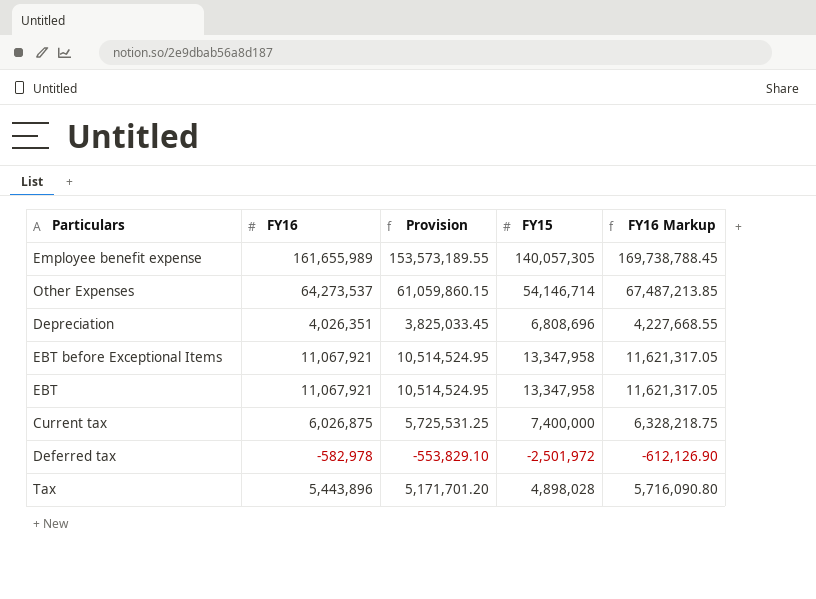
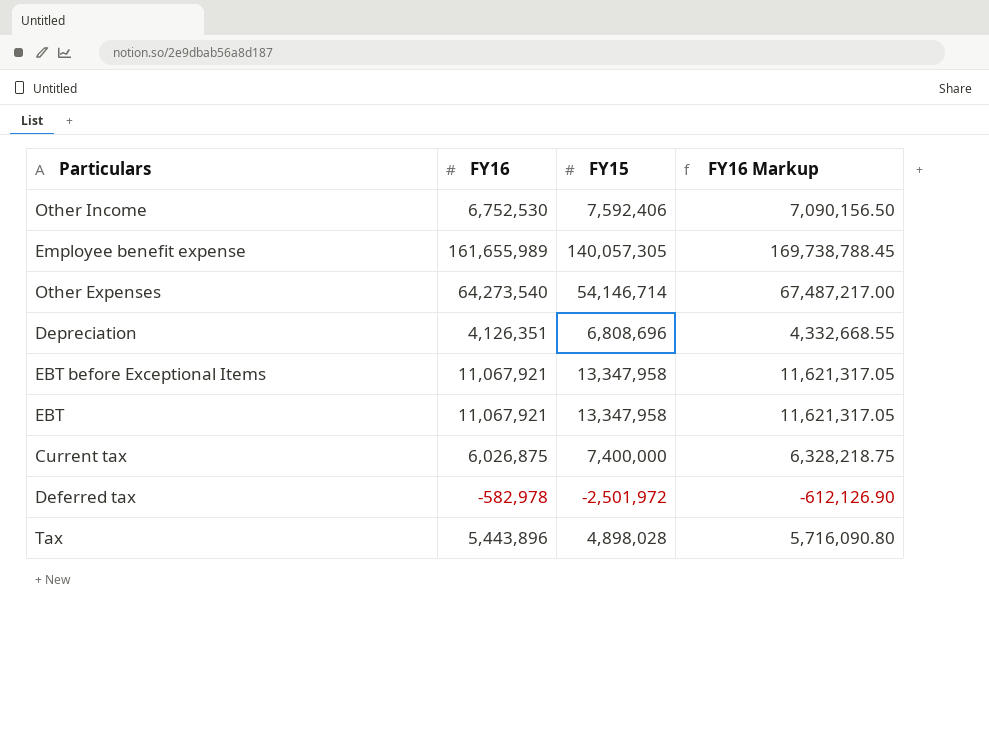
column Provision | formula: [FY16] * 0.95 -> none
row Other Income: none -> 6,752,530 | 7,592,406 | 7,090,156.50
Other Expenses | FY16: 64,273,537 -> 64,273,540
Other Expenses | FY16 Markup: 67,487,213.85 -> 67,487,217.00
Depreciation | FY16: 4,026,351 -> 4,126,351
Depreciation | FY16 Markup: 4,227,668.55 -> 4,332,668.55

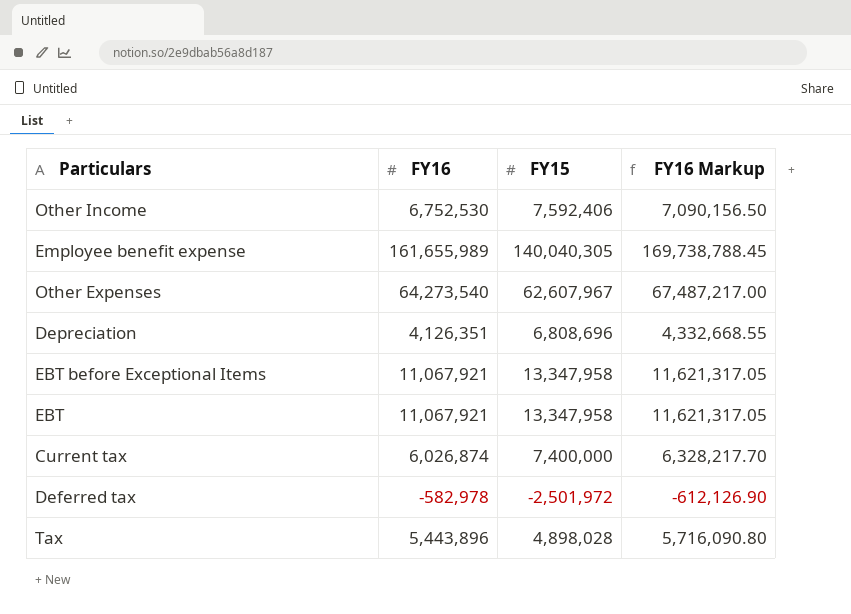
Employee benefit expense | FY15: 140,057,305 -> 140,040,305
Other Expenses | FY15: 54,146,714 -> 62,607,967
Current tax | FY16: 6,026,875 -> 6,026,874
Current tax | FY16 Markup: 6,328,218.75 -> 6,328,217.70

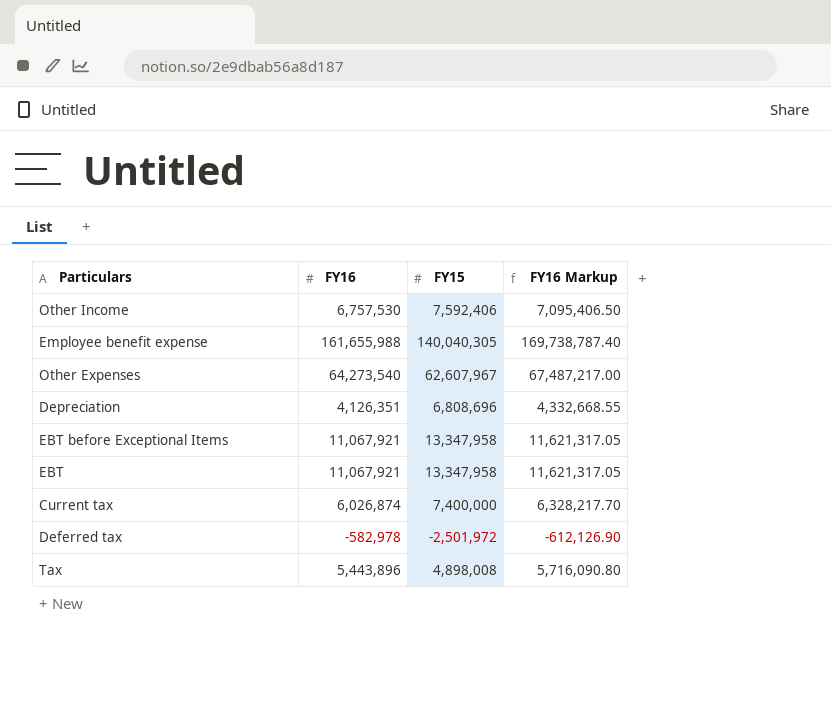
Other Income | FY16: 6,752,530 -> 6,757,530
Other Income | FY16 Markup: 7,090,156.50 -> 7,095,406.50
Employee benefit expense | FY16: 161,655,989 -> 161,655,988
Employee benefit expense | FY16 Markup: 169,738,788.45 -> 169,738,787.40
Tax | FY15: 4,898,028 -> 4,898,008

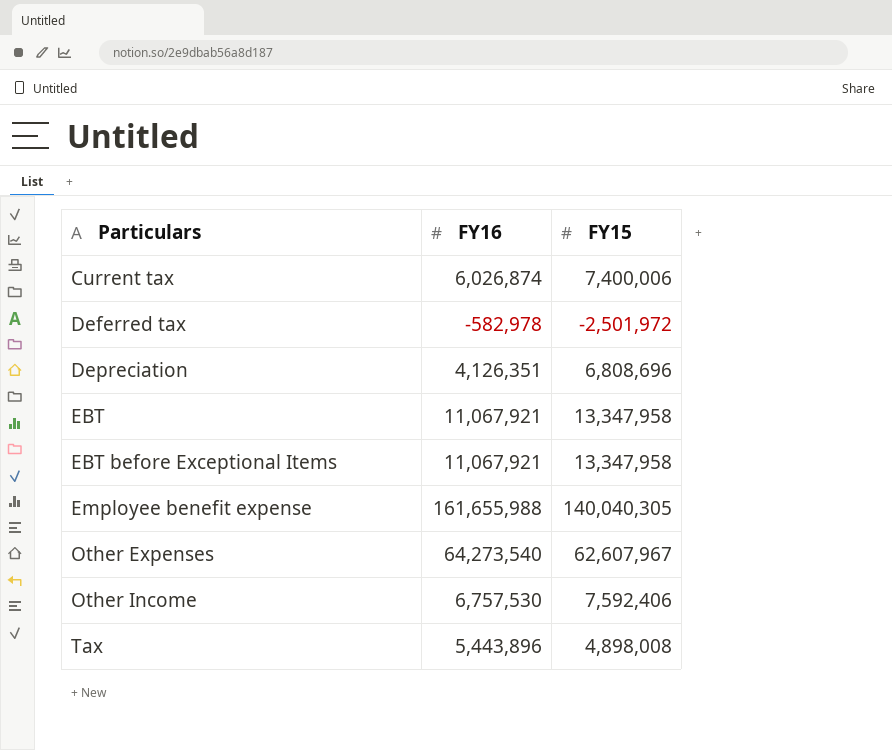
row order: none -> Particulars ascending
column FY16 Markup | formula: [FY16] * 1.05 -> none
Current tax | FY15: 7,400,000 -> 7,400,006

